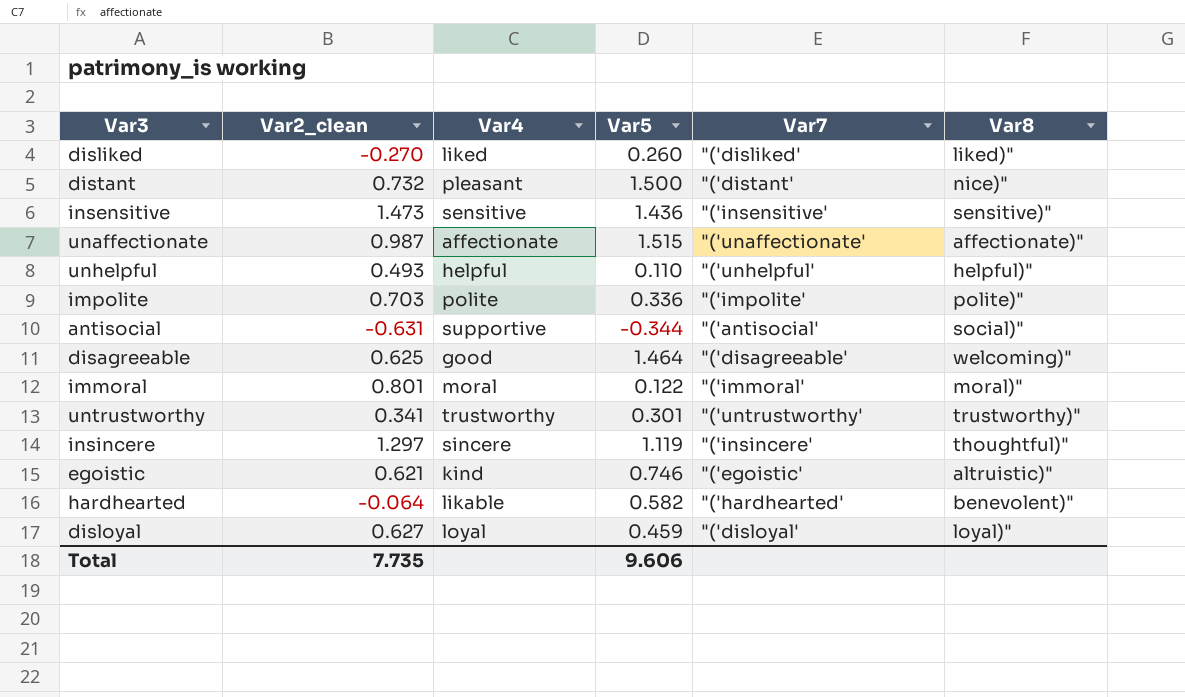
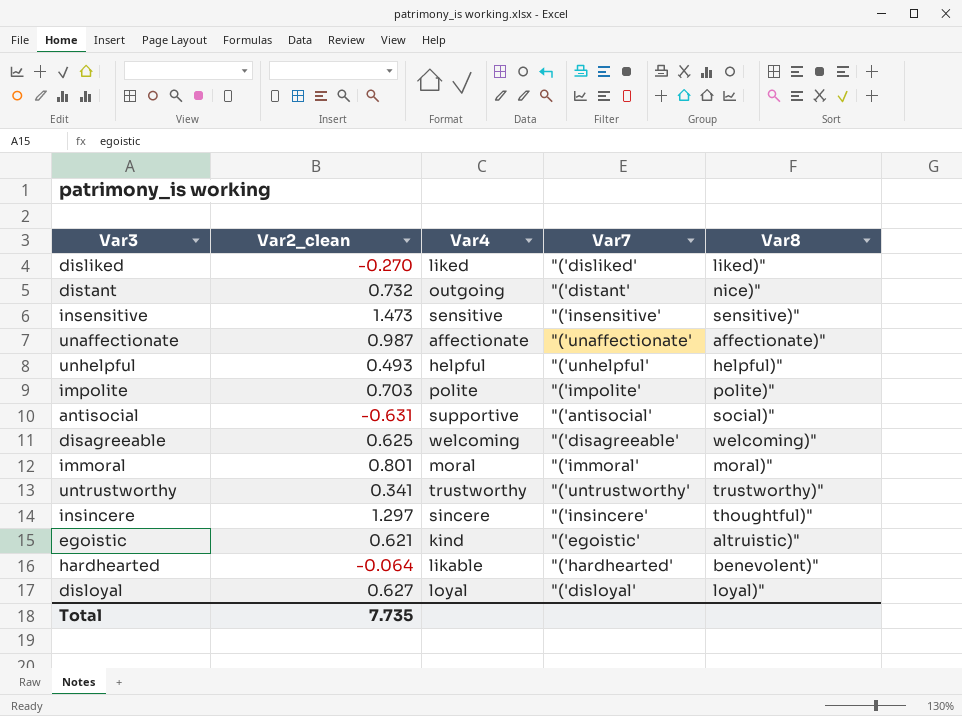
column Var5 | position: 4 -> none
distant | Var4: pleasant -> outgoing
disagreeable | Var4: good -> welcoming

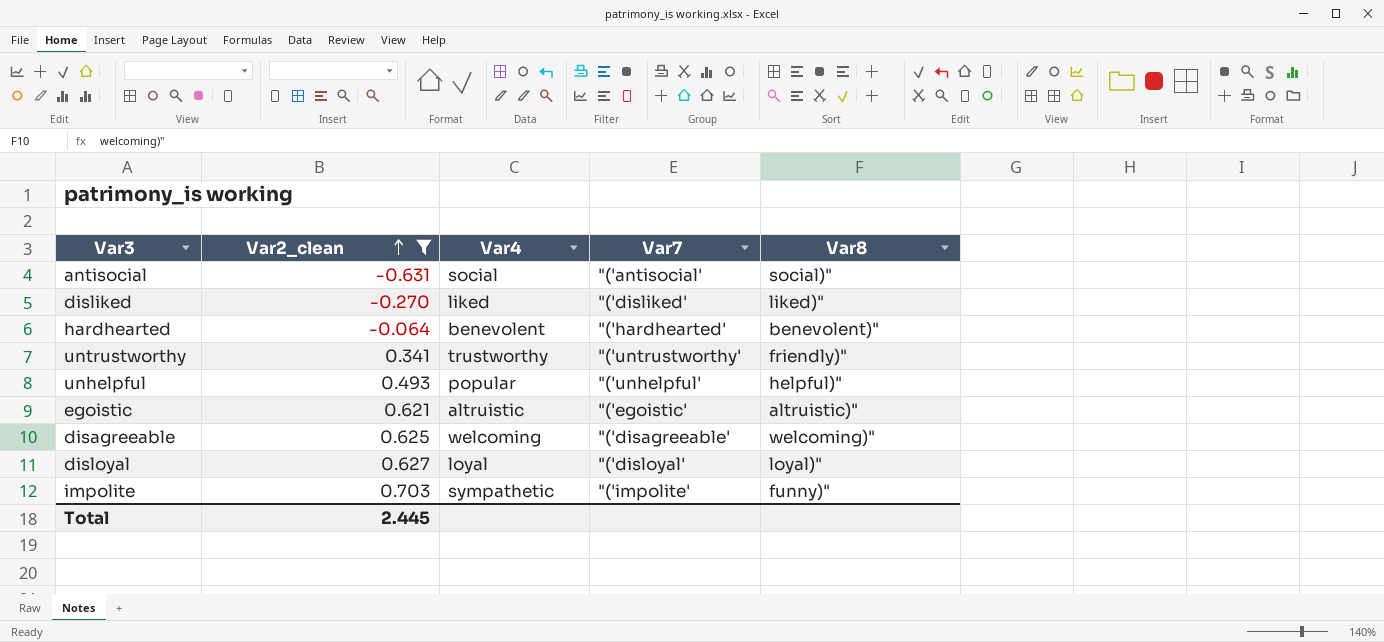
filter: none -> Var2_clean <= 0.703
row order: none -> Var2_clean ascending
antisocial | Var4: supportive -> social
hardhearted | Var4: likable -> benevolent
untrustworthy | Var8: trustworthy)" -> friendly)"
unhelpful | Var4: helpful -> popular
egoistic | Var4: kind -> altruistic
impolite | Var4: polite -> sympathetic
impolite | Var8: polite)" -> funny)"
Total | Var2_clean: 7.735 -> 2.445

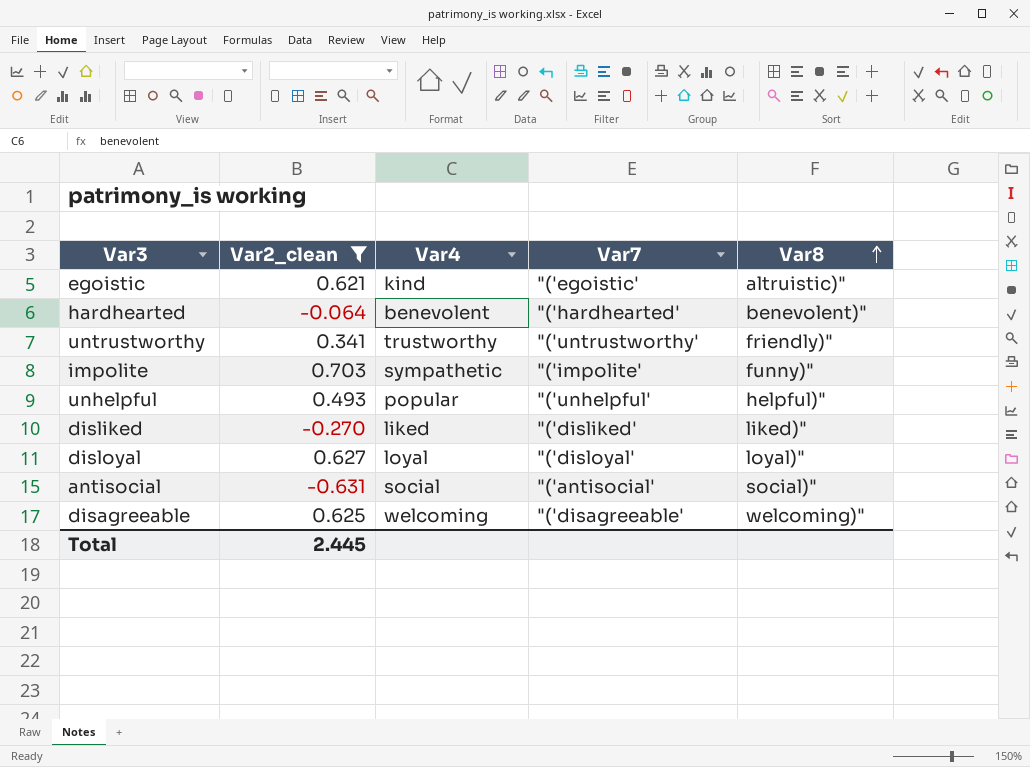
row order: Var2_clean ascending -> Var8 ascending
egoistic | Var4: altruistic -> kind

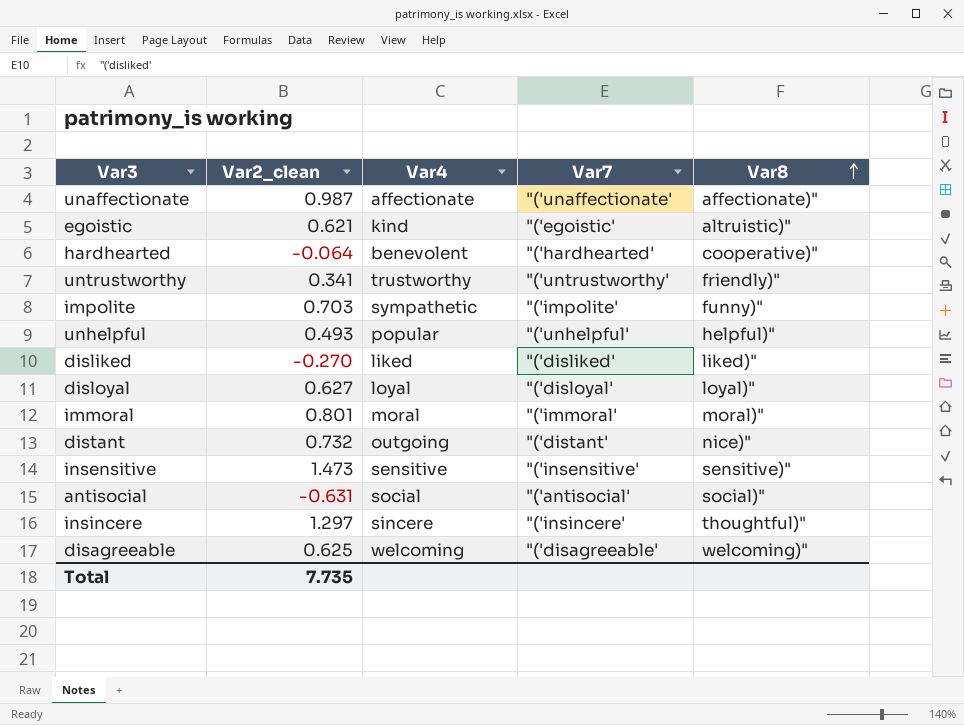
filter: Var2_clean <= 0.703 -> none
hardhearted | Var8: benevolent)" -> cooperative)"
Total | Var2_clean: 2.445 -> 7.735

